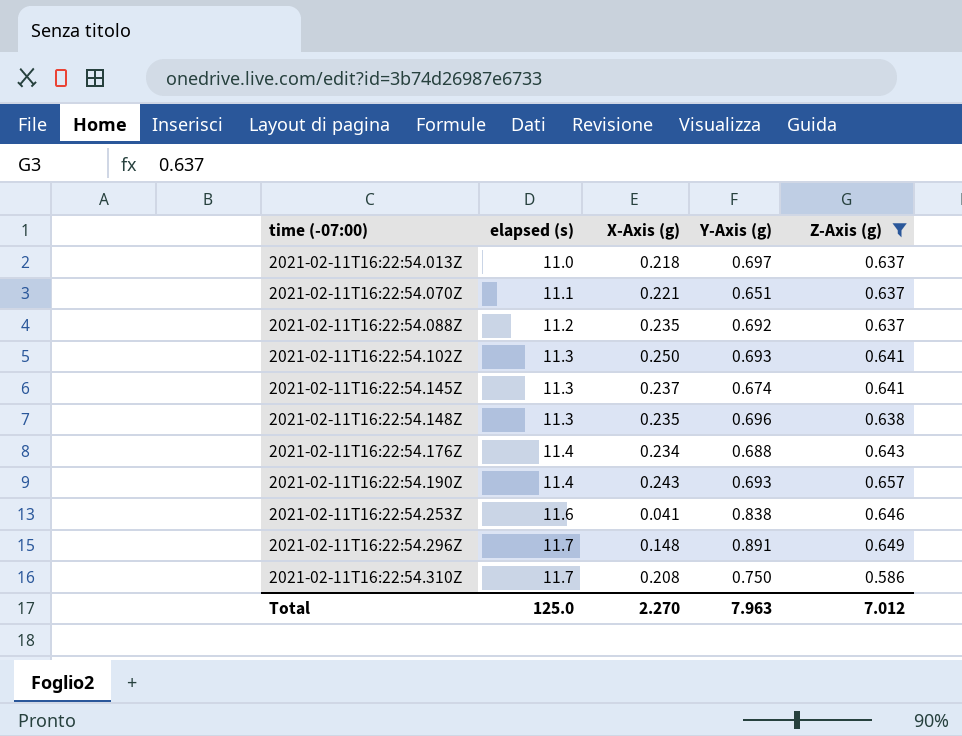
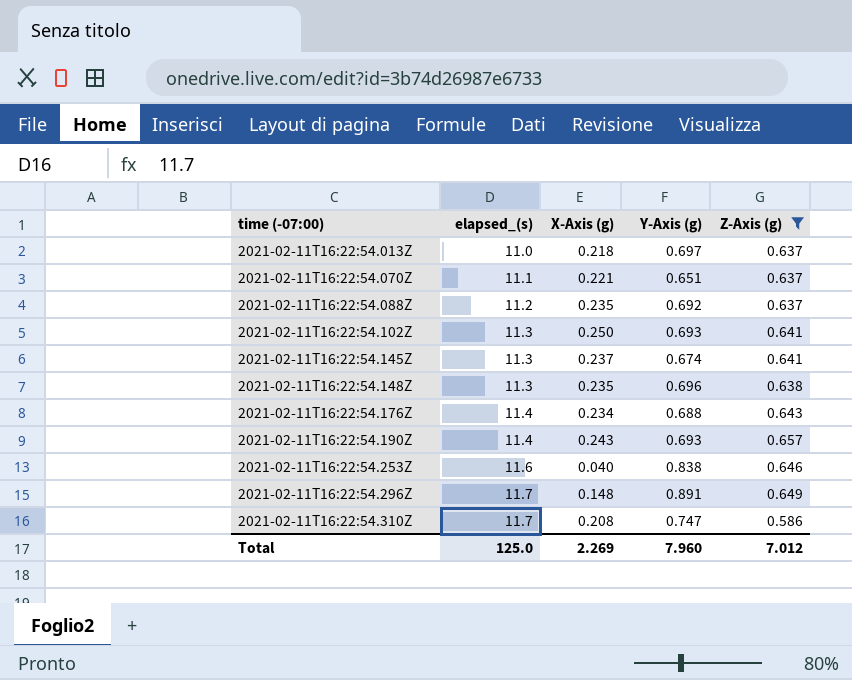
column name: elapsed (s) -> elapsed_(s)
2021-02-11T16:22:54.253Z | X-Axis (g): 0.041 -> 0.040
2021-02-11T16:22:54.310Z | Y-Axis (g): 0.750 -> 0.747
Total | X-Axis (g): 2.270 -> 2.269
Total | Y-Axis (g): 7.963 -> 7.960

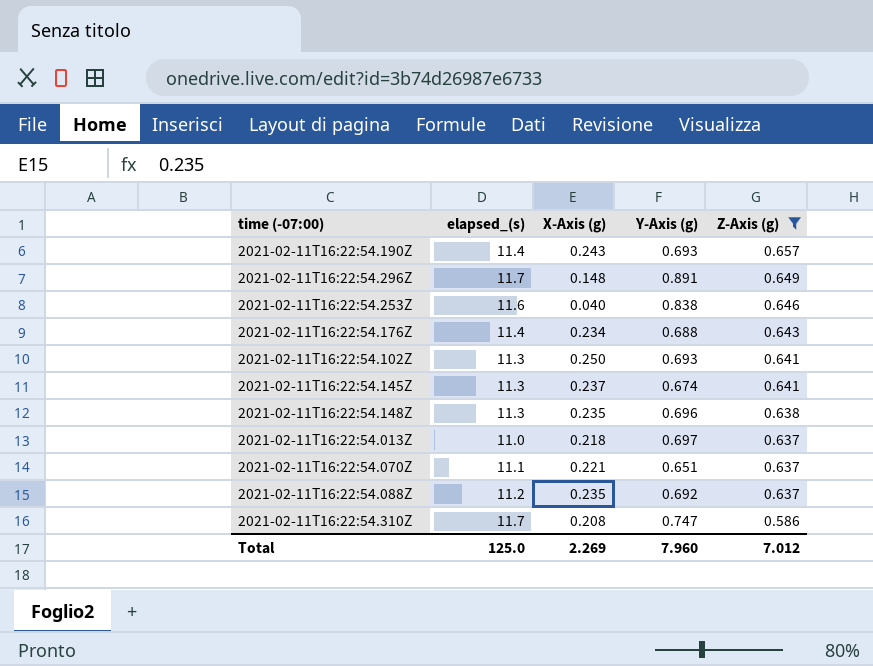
row order: time (-07:00) ascending -> Z-Axis (g) descending

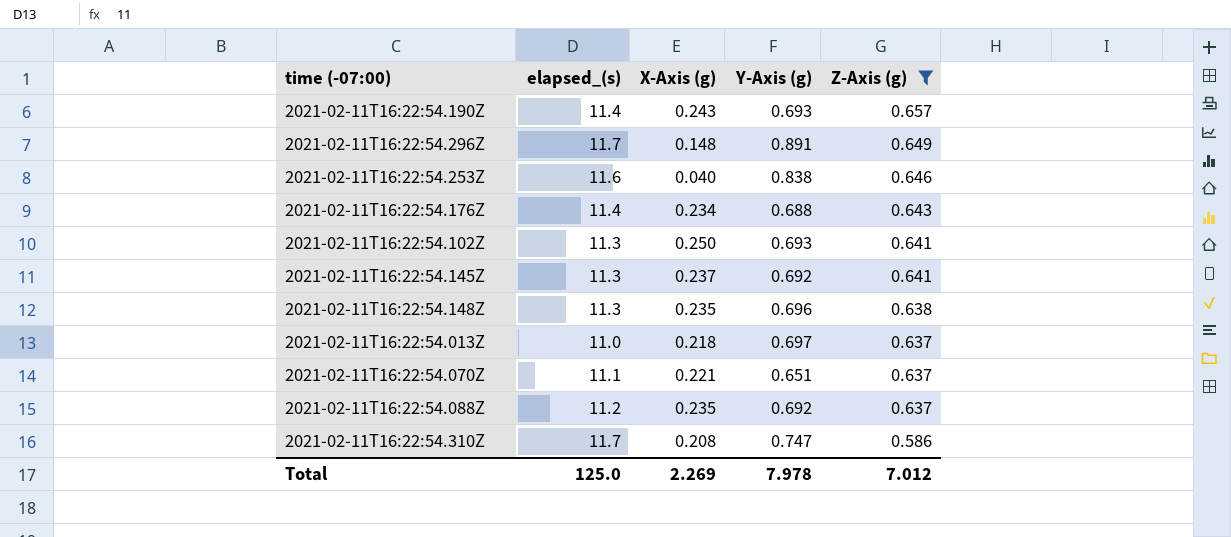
2021-02-11T16:22:54.145Z | Y-Axis (g): 0.674 -> 0.692
Total | Y-Axis (g): 7.960 -> 7.978

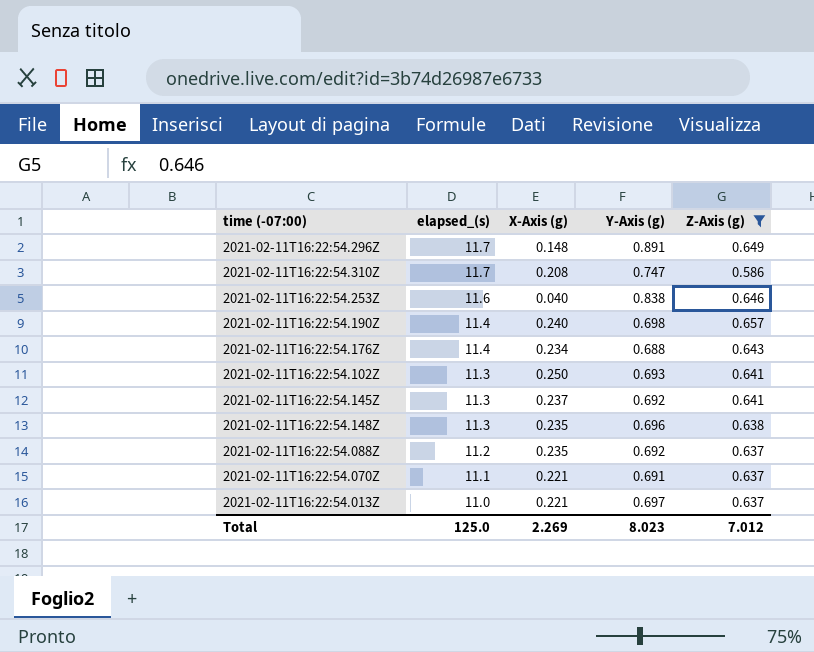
row order: Z-Axis (g) descending -> elapsed_(s) descending
2021-02-11T16:22:54.190Z | X-Axis (g): 0.243 -> 0.240
2021-02-11T16:22:54.190Z | Y-Axis (g): 0.693 -> 0.698
2021-02-11T16:22:54.070Z | Y-Axis (g): 0.651 -> 0.691
2021-02-11T16:22:54.013Z | X-Axis (g): 0.218 -> 0.221
Total | Y-Axis (g): 7.978 -> 8.023

